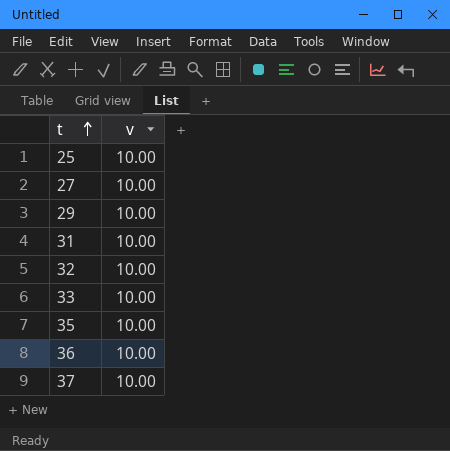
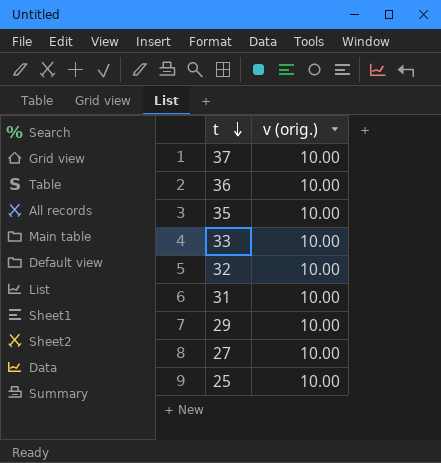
row order: t ascending -> t descending
column name: v -> v (orig.)

